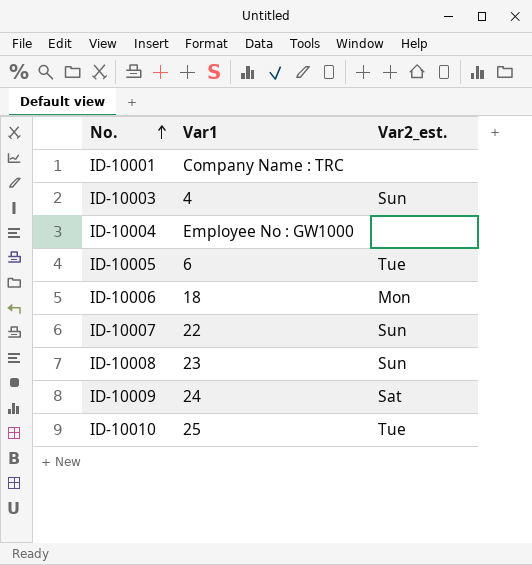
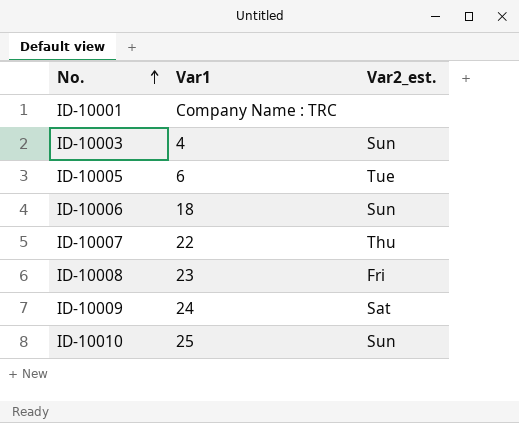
row ID-10004: Employee No : GW1000 | none -> none
ID-10006 | Var2_est.: Mon -> Sun
ID-10007 | Var2_est.: Sun -> Thu
ID-10008 | Var2_est.: Sun -> Fri
ID-10010 | Var2_est.: Tue -> Sun

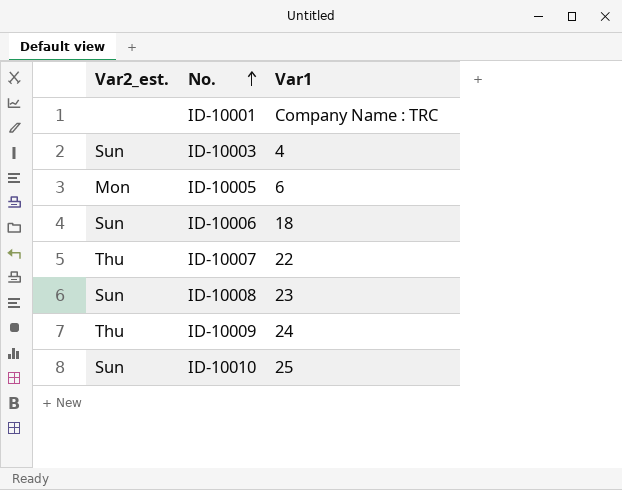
column Var2_est. | position: 3 -> 1
ID-10005 | Var2_est.: Tue -> Mon
ID-10008 | Var2_est.: Fri -> Sun
ID-10009 | Var2_est.: Sat -> Thu

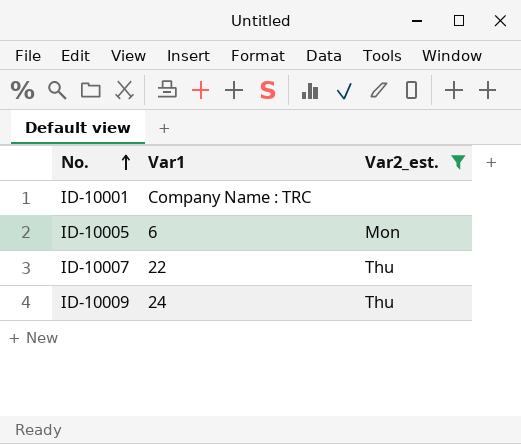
filter: none -> Var2_est. != Sun
column Var2_est. | position: 1 -> 3

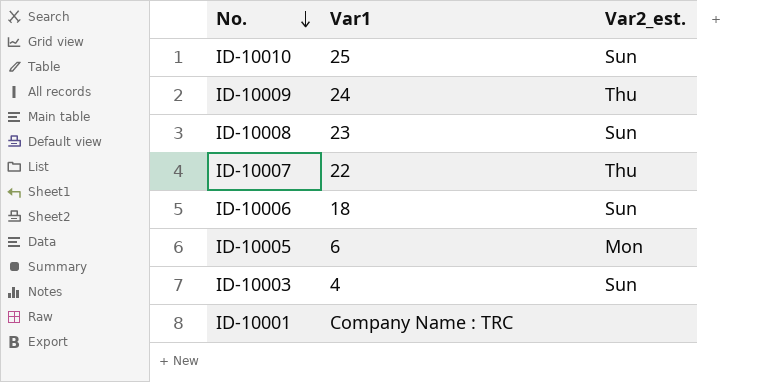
filter: Var2_est. != Sun -> none
row order: No. ascending -> No. descending

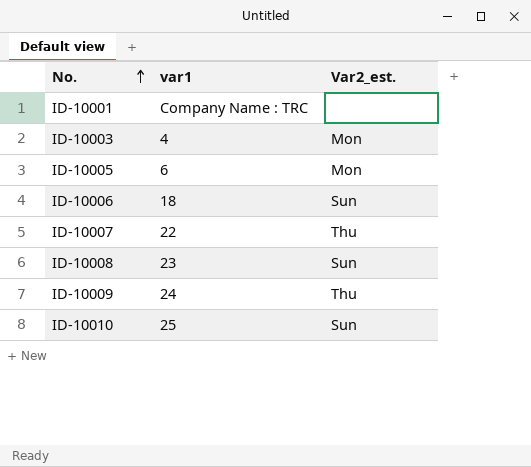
row order: No. descending -> No. ascending
column name: Var1 -> var1
ID-10003 | Var2_est.: Sun -> Mon

